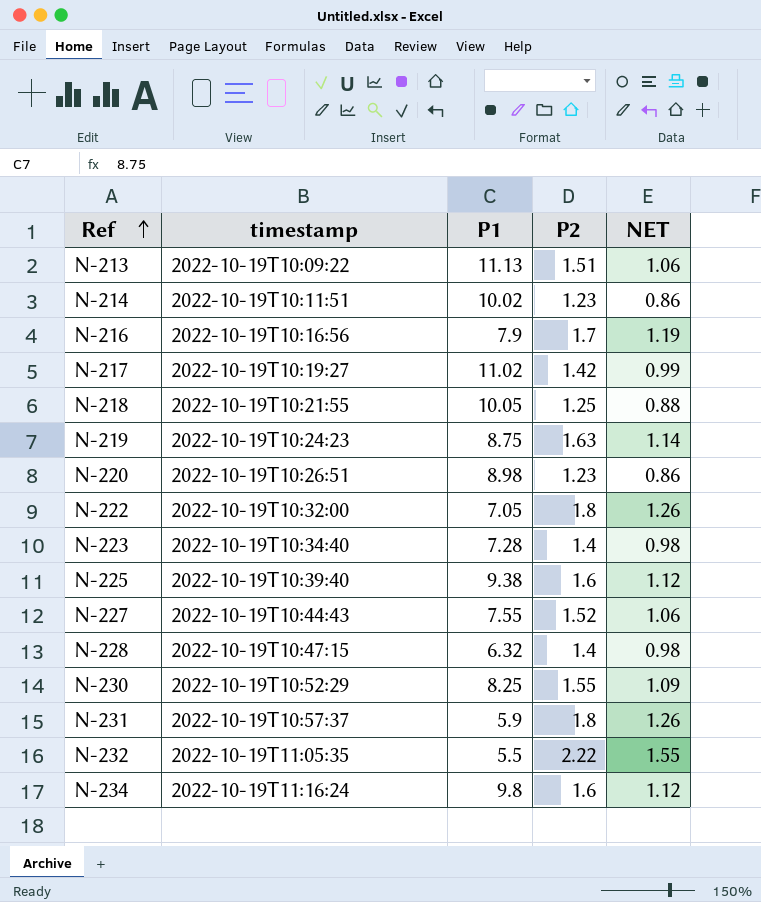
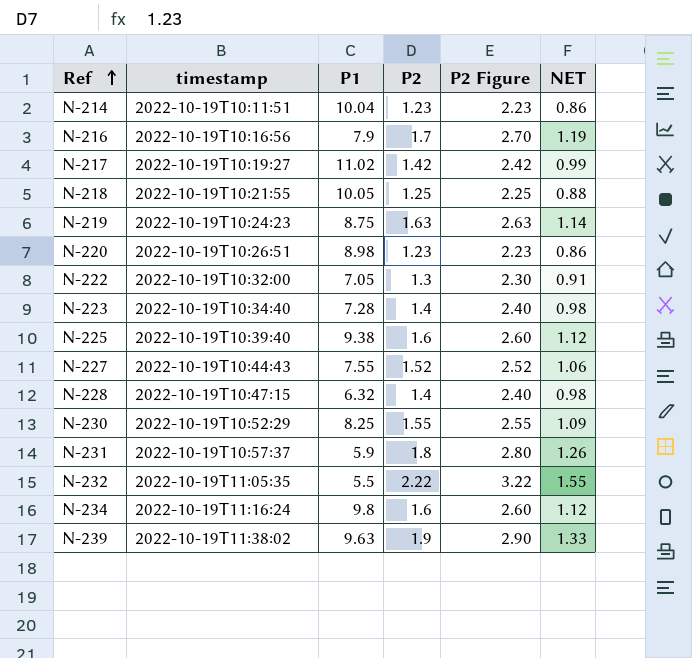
column P2 Figure | formula: none -> [P2] + 1
row N-213: 2022-10-19T10:09:22 | 11.13 | 1.51 | 1.06 -> none
N-214 | P1: 10.02 -> 10.04
N-222 | P2: 1.8 -> 1.3
N-222 | NET: 1.26 -> 0.91
row N-239: none -> 2022-10-19T11:38:02 | 9.63 | 1.9 | 2.90 | 1.33

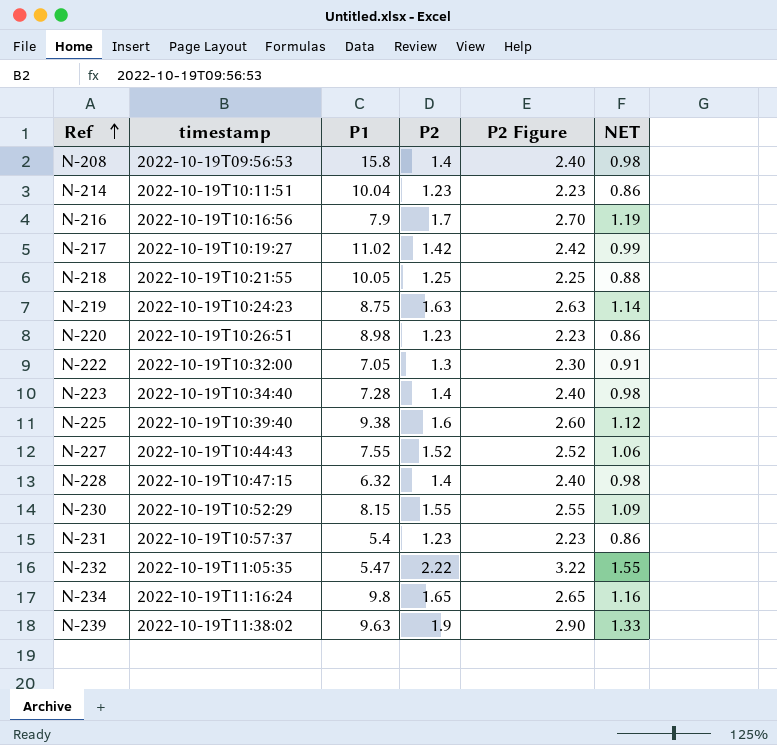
row N-208: none -> 2022-10-19T09:56:53 | 15.8 | 1.4 | 2.40 | 0.98
N-230 | P1: 8.25 -> 8.15
N-231 | P1: 5.9 -> 5.4
N-231 | P2: 1.8 -> 1.23
N-231 | P2 Figure: 2.80 -> 2.23
N-231 | NET: 1.26 -> 0.86
N-232 | P1: 5.5 -> 5.47
N-234 | P2: 1.6 -> 1.65
N-234 | P2 Figure: 2.60 -> 2.65
N-234 | NET: 1.12 -> 1.16

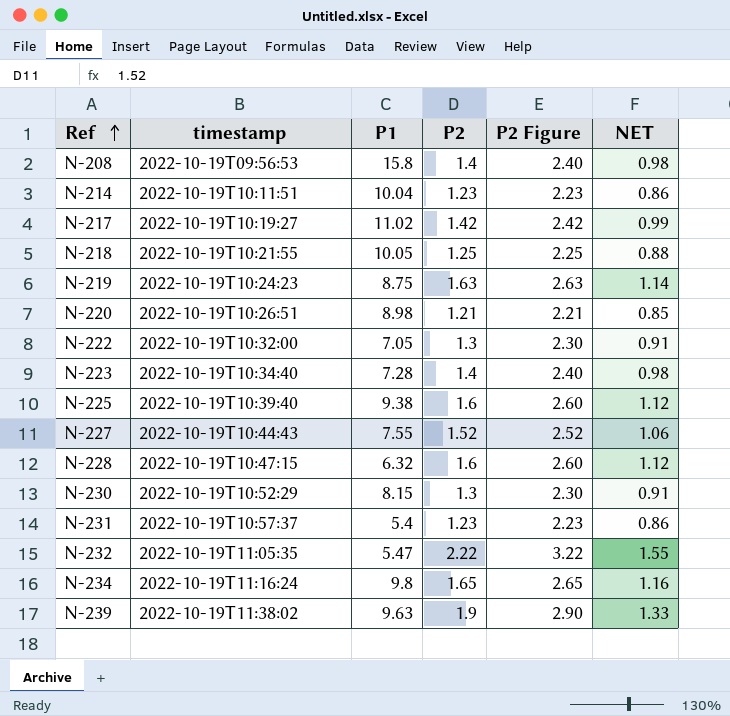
row N-216: 2022-10-19T10:16:56 | 7.9 | 1.7 | 2.70 | 1.19 -> none
N-220 | P2: 1.23 -> 1.21
N-220 | P2 Figure: 2.23 -> 2.21
N-220 | NET: 0.86 -> 0.85
N-228 | P2: 1.4 -> 1.6
N-228 | P2 Figure: 2.40 -> 2.60
N-228 | NET: 0.98 -> 1.12
N-230 | P2: 1.55 -> 1.3
N-230 | P2 Figure: 2.55 -> 2.30
N-230 | NET: 1.09 -> 0.91

